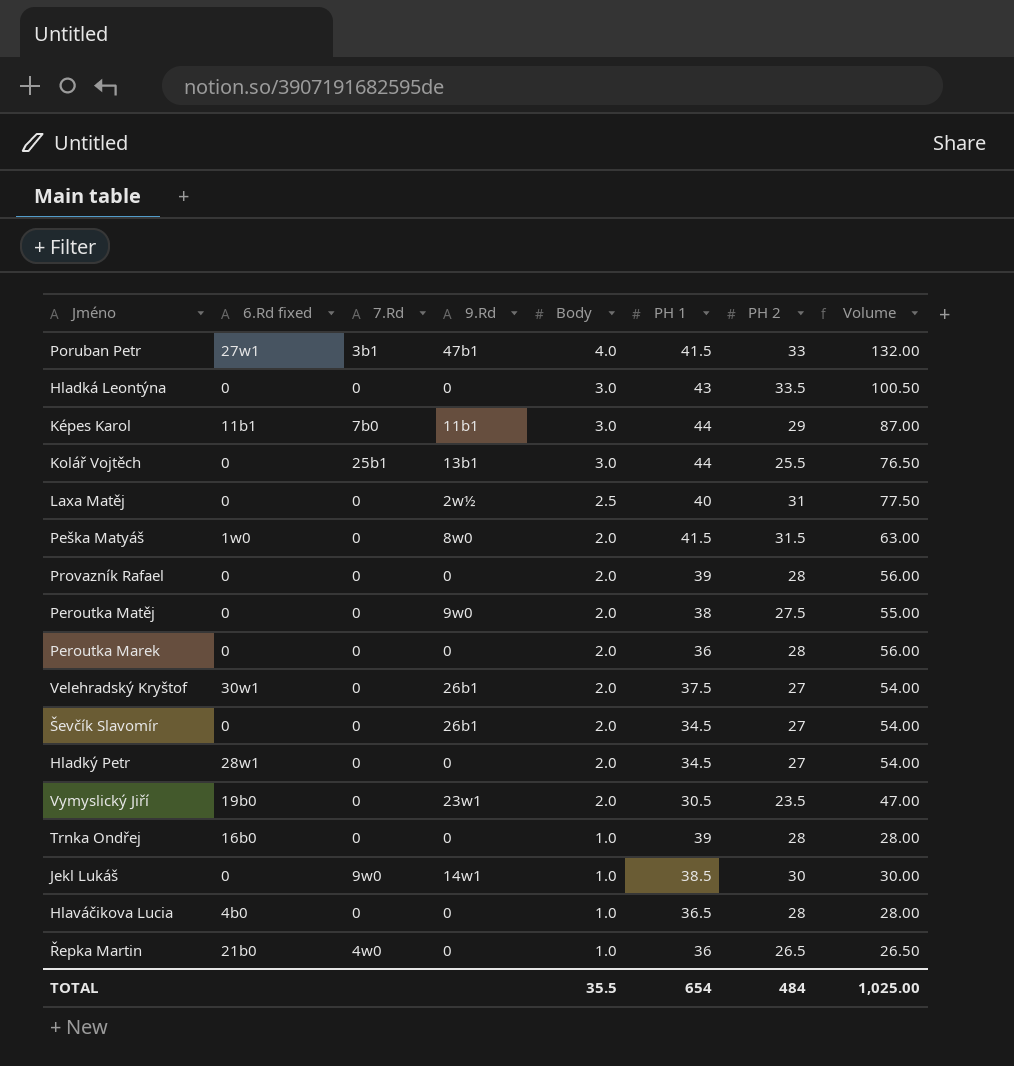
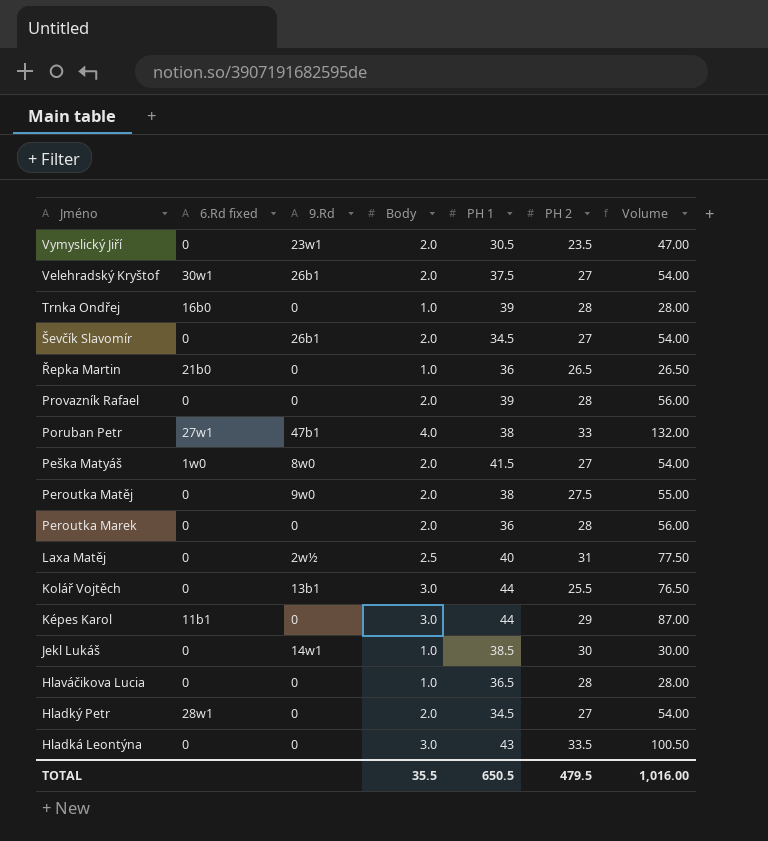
row order: Body descending -> Jméno descending
column 7.Rd | position: 3 -> none
Vymyslický Jiří | 6.Rd fixed: 19b0 -> 0
Poruban Petr | PH 1: 41.5 -> 38
Peška Matyáš | PH 2: 31.5 -> 27
Peška Matyáš | Volume: 63.00 -> 54.00
Képes Karol | 9.Rd: 11b1 -> 0
Hlaváčikova Lucia | 6.Rd fixed: 4b0 -> 0
TOTAL | PH 1: 654 -> 650.5
TOTAL | PH 2: 484 -> 479.5
TOTAL | Volume: 1,025.00 -> 1,016.00

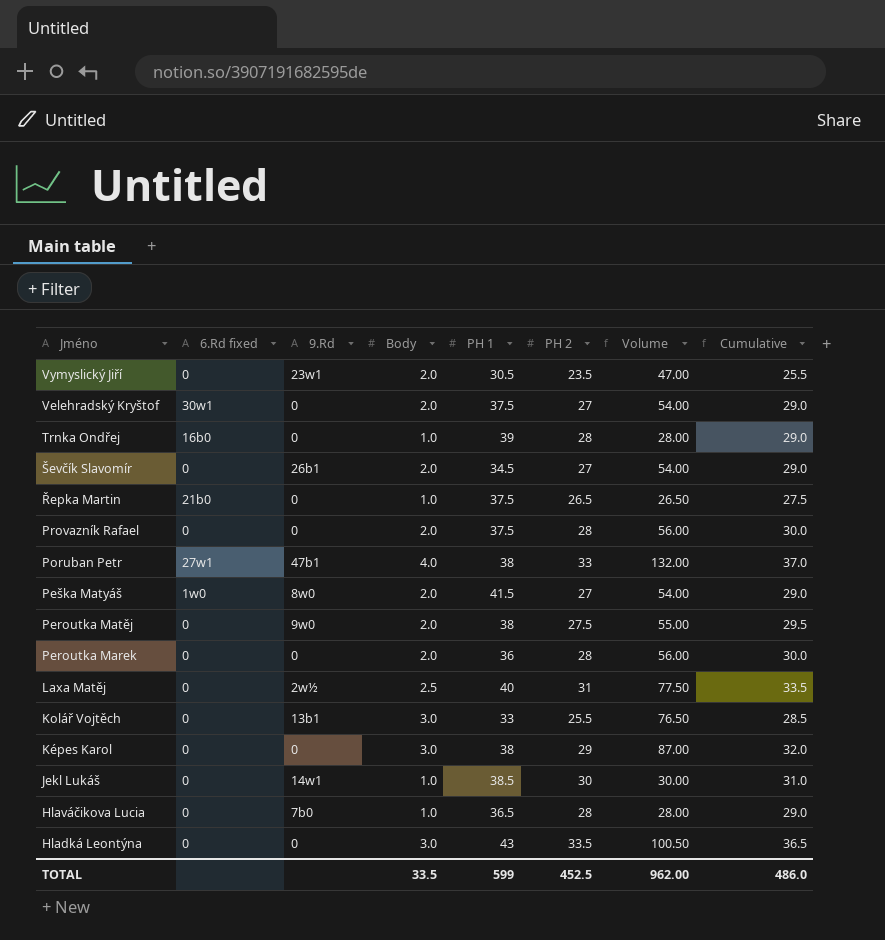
column Cumulative | formula: none -> [Body] + [PH 2]
row Hladký Petr: 28w1 | 0 | 2.0 | 34.5 | 27 | 54.00 -> none
Velehradský Kryštof | 9.Rd: 26b1 -> 0
Řepka Martin | PH 1: 36 -> 37.5
Provazník Rafael | PH 1: 39 -> 37.5
Kolář Vojtěch | PH 1: 44 -> 33
Képes Karol | 6.Rd fixed: 11b1 -> 0
Képes Karol | PH 1: 44 -> 38
Hlaváčikova Lucia | 9.Rd: 0 -> 7b0
TOTAL | Body: 35.5 -> 33.5
TOTAL | PH 1: 650.5 -> 599
TOTAL | PH 2: 479.5 -> 452.5
TOTAL | Volume: 1,016.00 -> 962.00

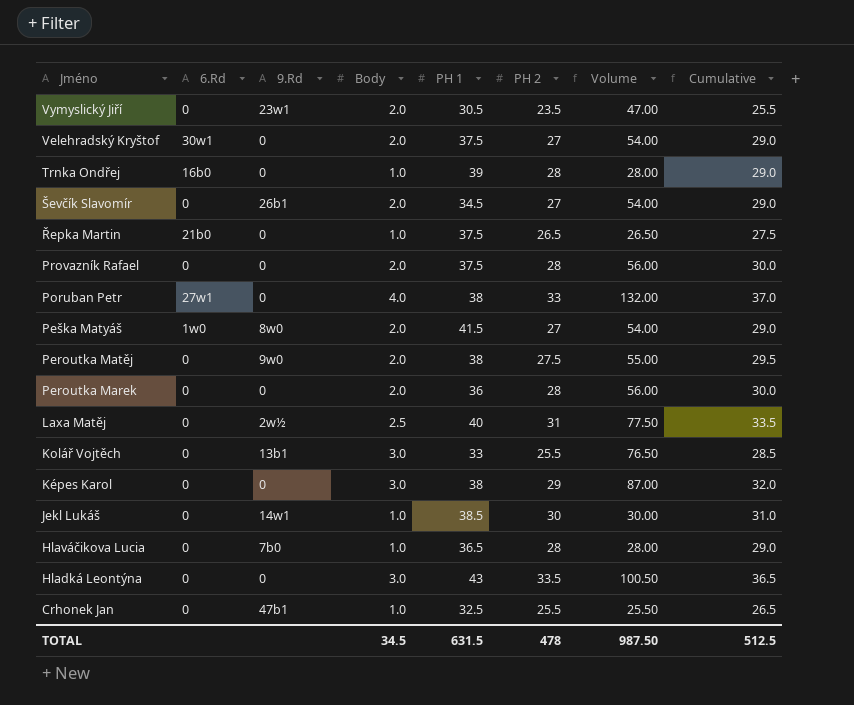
column name: 6.Rd fixed -> 6.Rd
Poruban Petr | 9.Rd: 47b1 -> 0
row Crhonek Jan: none -> 0 | 47b1 | 1.0 | 32.5 | 25.5 | 25.50 | 26.5
TOTAL | Body: 33.5 -> 34.5
TOTAL | PH 1: 599 -> 631.5
TOTAL | PH 2: 452.5 -> 478
TOTAL | Volume: 962.00 -> 987.50
TOTAL | Cumulative: 486.0 -> 512.5

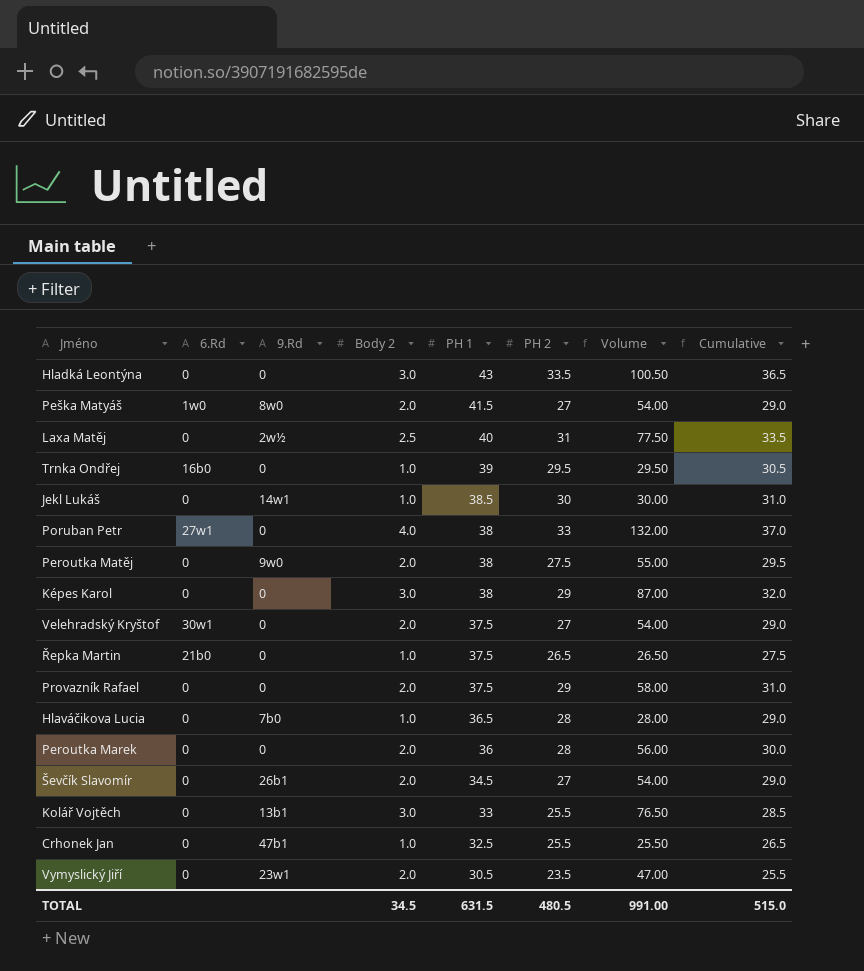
row order: Jméno descending -> PH 1 descending
column name: Body -> Body 2
Trnka Ondřej | PH 2: 28 -> 29.5
Trnka Ondřej | Volume: 28.00 -> 29.50
Trnka Ondřej | Cumulative: 29.0 -> 30.5
Provazník Rafael | PH 2: 28 -> 29
Provazník Rafael | Volume: 56.00 -> 58.00
Provazník Rafael | Cumulative: 30.0 -> 31.0
TOTAL | PH 2: 478 -> 480.5
TOTAL | Volume: 987.50 -> 991.00
TOTAL | Cumulative: 512.5 -> 515.0

